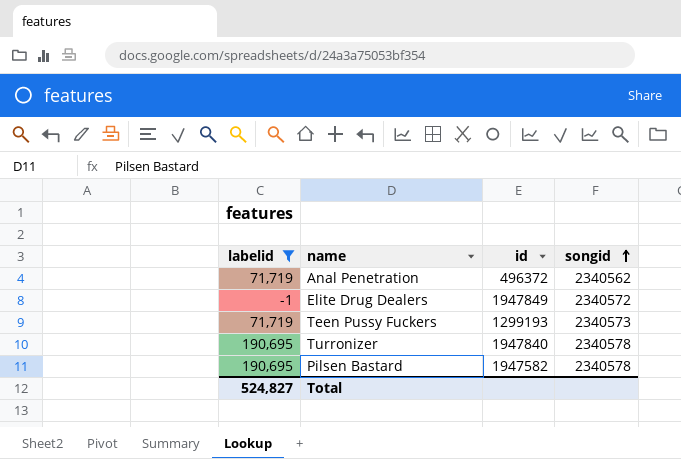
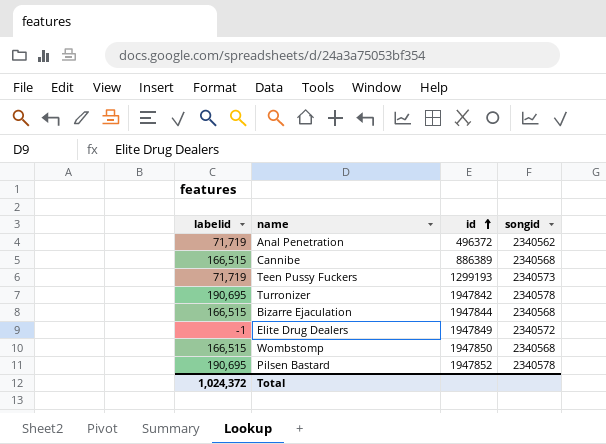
filter: labelid != 166,515 -> none
row order: songid ascending -> id ascending
Turronizer | id: 1947840 -> 1947842
Pilsen Bastard | id: 1947582 -> 1947852
Total | labelid: 524,827 -> 1,024,372

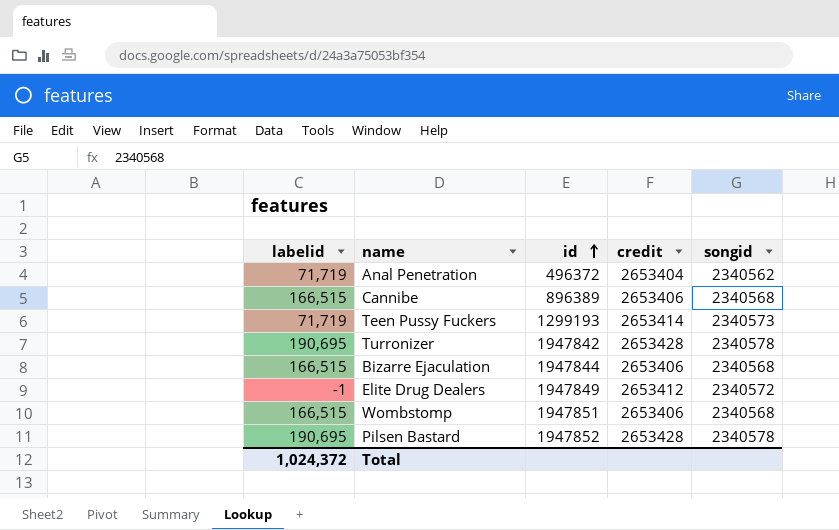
column credit | position: none -> 4
Cannibe | id: 886389 -> 896389
Wombstomp | id: 1947850 -> 1947851

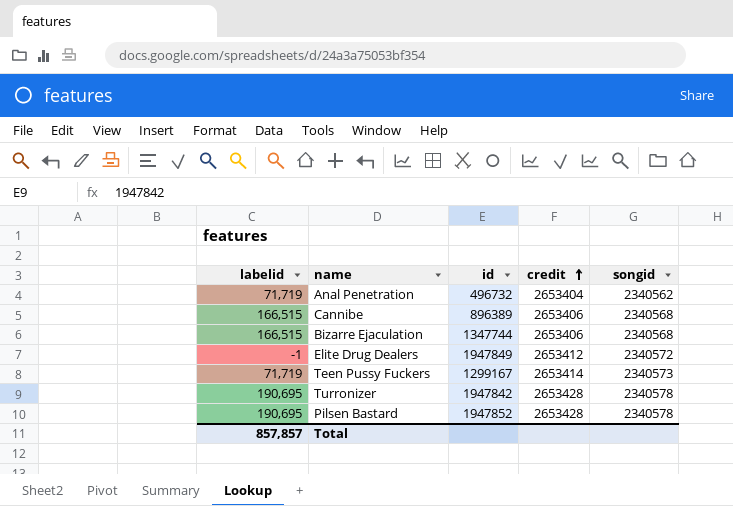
row order: id ascending -> credit ascending
row Wombstomp: 166,515 | 1947851 | 2653406 | 2340568 -> none
Anal Penetration | id: 496372 -> 496732
Bizarre Ejaculation | id: 1947844 -> 1347744
Teen Pussy Fuckers | id: 1299193 -> 1299167
Total | labelid: 1,024,372 -> 857,857

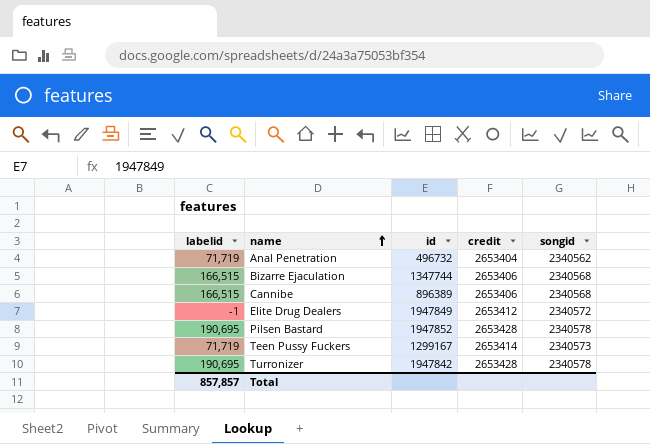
row order: credit ascending -> name ascending

